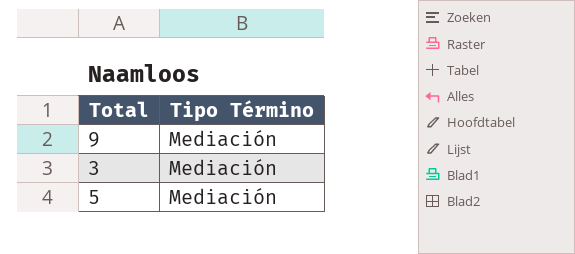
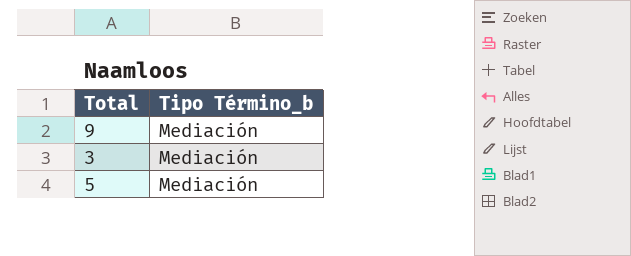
column name: Tipo Término -> Tipo Término_b

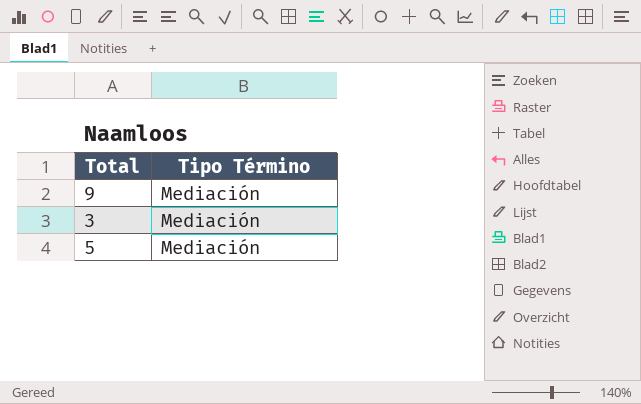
column name: Tipo Término_b -> Tipo Término

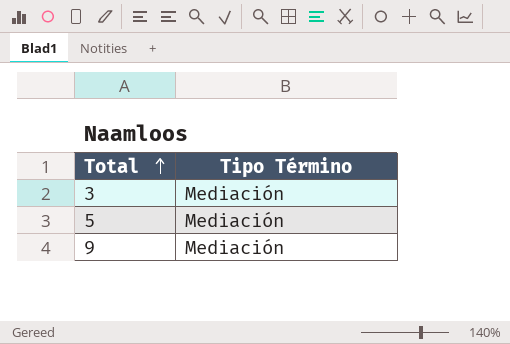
row order: none -> Total ascending

